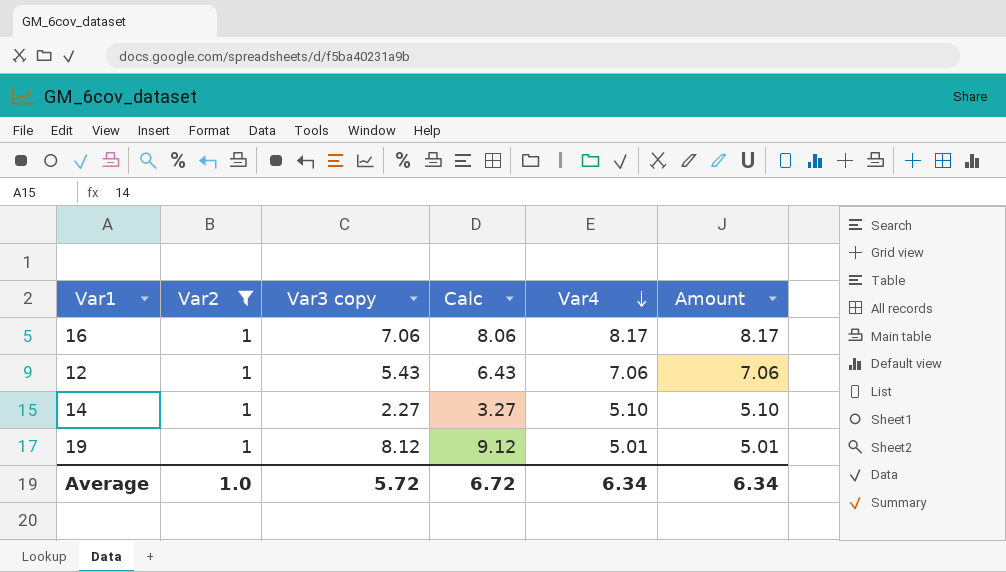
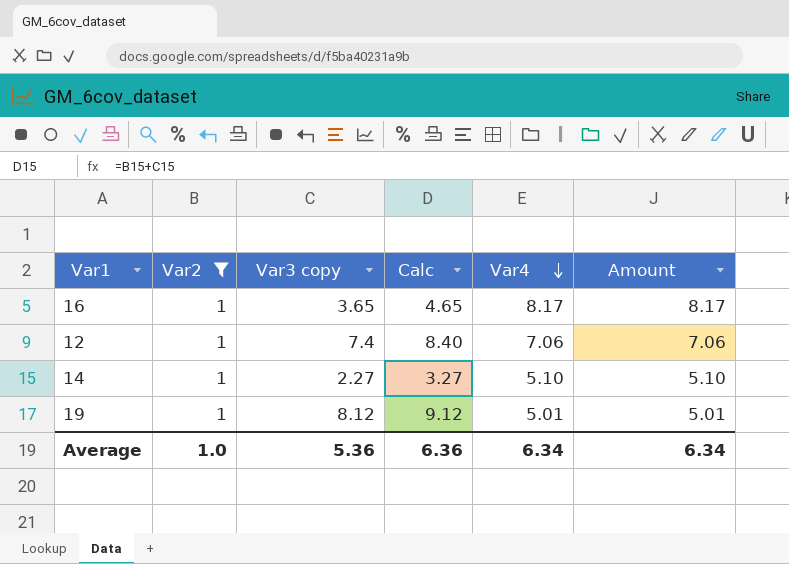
16 | Var3 copy: 7.06 -> 3.65
16 | Calc: 8.06 -> 4.65
12 | Var3 copy: 5.43 -> 7.4
12 | Calc: 6.43 -> 8.40
Average | Var3 copy: 5.72 -> 5.36
Average | Calc: 6.72 -> 6.36

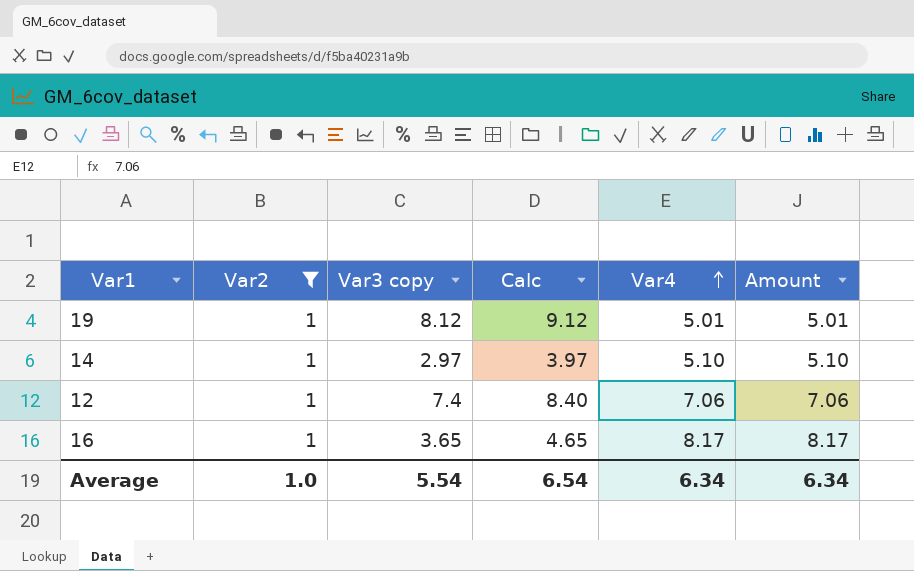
row order: Var4 descending -> Var4 ascending
14 | Var3 copy: 2.27 -> 2.97
14 | Calc: 3.27 -> 3.97
Average | Var3 copy: 5.36 -> 5.54
Average | Calc: 6.36 -> 6.54

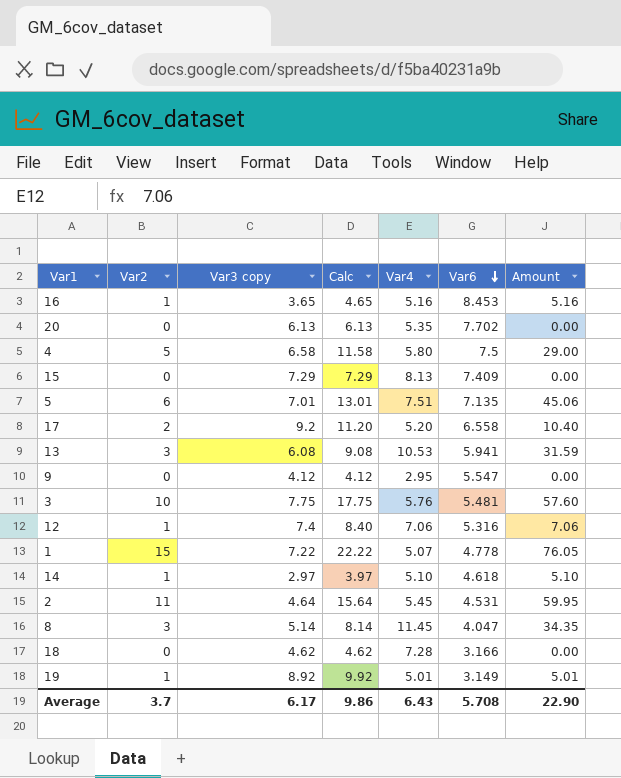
filter: Var2 = 1 -> none
row order: Var4 ascending -> Var6 descending
column Var6 | position: none -> 6
16 | Var4: 8.17 -> 5.16
16 | Amount: 8.17 -> 5.16
19 | Var3 copy: 8.12 -> 8.92
19 | Calc: 9.12 -> 9.92
Average | Var2: 1.0 -> 3.7
Average | Var3 copy: 5.54 -> 6.17
Average | Calc: 6.54 -> 9.86
Average | Var4: 6.34 -> 6.43
Average | Amount: 6.34 -> 22.90

